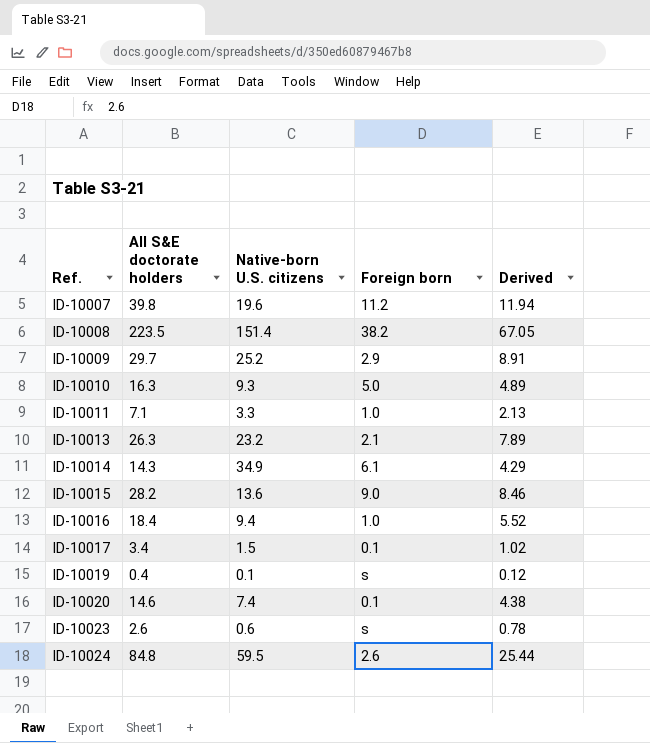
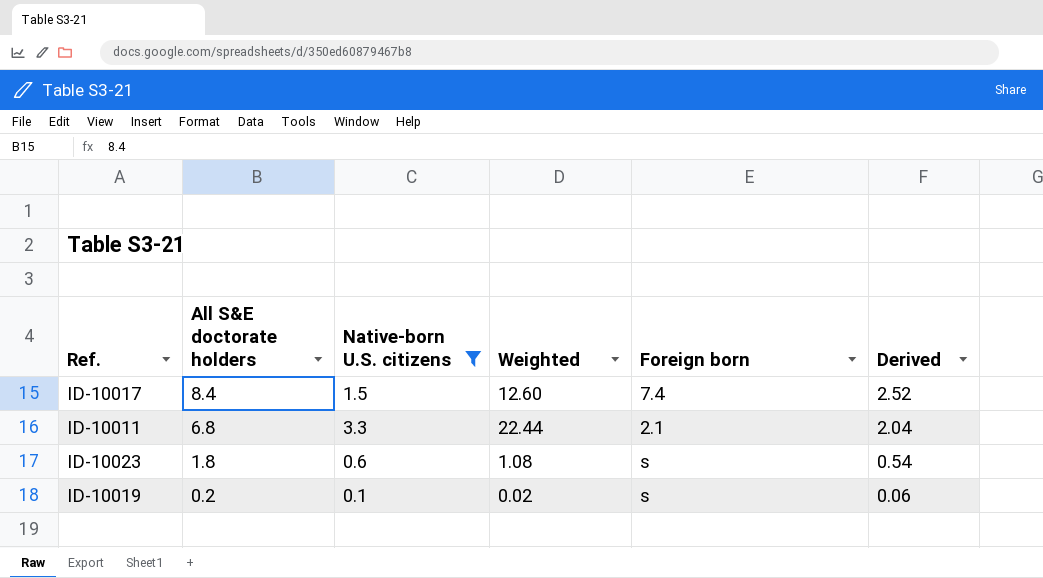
filter: none -> Native-born U.S. citizens <= 3.3
row order: Ref. ascending -> All S&E doctorate holders descending
column Weighted | formula: none -> [All S&E doctorate holders] * [Native-born U.S. citizens]
ID-10017 | All S&E doctorate holders: 3.4 -> 8.4
ID-10017 | Foreign born: 0.1 -> 7.4
ID-10017 | Derived: 1.02 -> 2.52
ID-10011 | All S&E doctorate holders: 7.1 -> 6.8
ID-10011 | Foreign born: 1.0 -> 2.1
ID-10011 | Derived: 2.13 -> 2.04
ID-10023 | All S&E doctorate holders: 2.6 -> 1.8
ID-10023 | Derived: 0.78 -> 0.54
ID-10019 | All S&E doctorate holders: 0.4 -> 0.2
ID-10019 | Derived: 0.12 -> 0.06

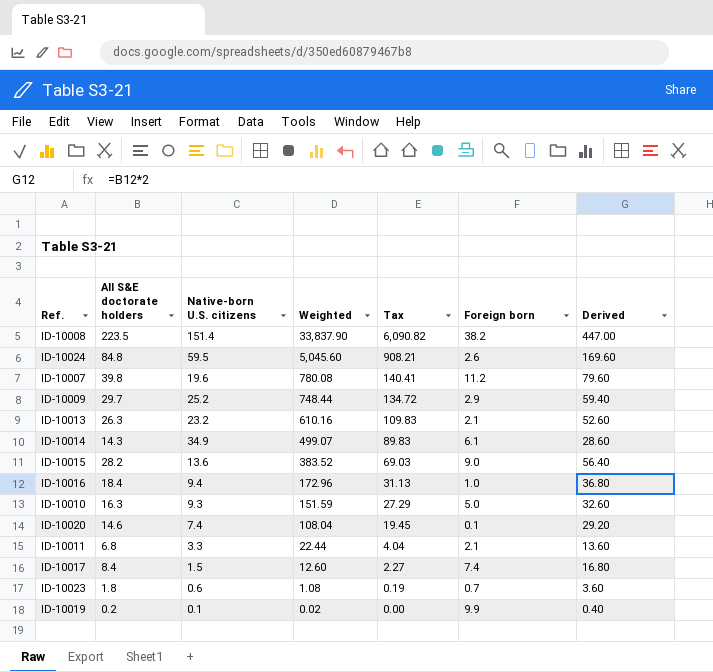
filter: Native-born U.S. citizens <= 3.3 -> none
row order: All S&E doctorate holders descending -> Weighted descending
column Tax | formula: none -> [Weighted] * 0.18
column Derived | formula: [All S&E doctorate holders] * 0.3 -> [All S&E doctorate holders] * 2
ID-10023 | Foreign born: s -> 0.7
ID-10019 | Foreign born: s -> 9.9

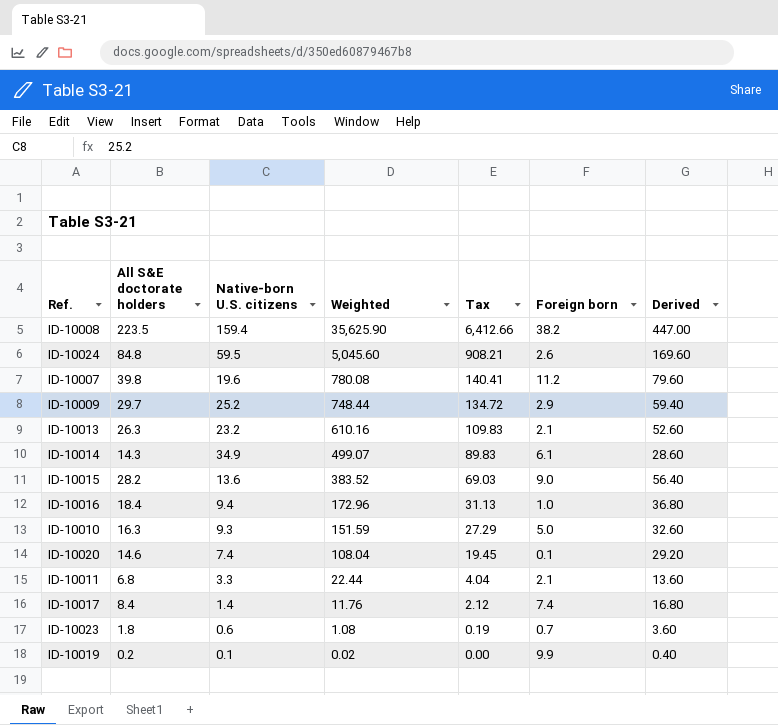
ID-10008 | Native-born U.S. citizens: 151.4 -> 159.4
ID-10008 | Weighted: 33,837.90 -> 35,625.90
ID-10008 | Tax: 6,090.82 -> 6,412.66
ID-10017 | Native-born U.S. citizens: 1.5 -> 1.4
ID-10017 | Weighted: 12.60 -> 11.76
ID-10017 | Tax: 2.27 -> 2.12

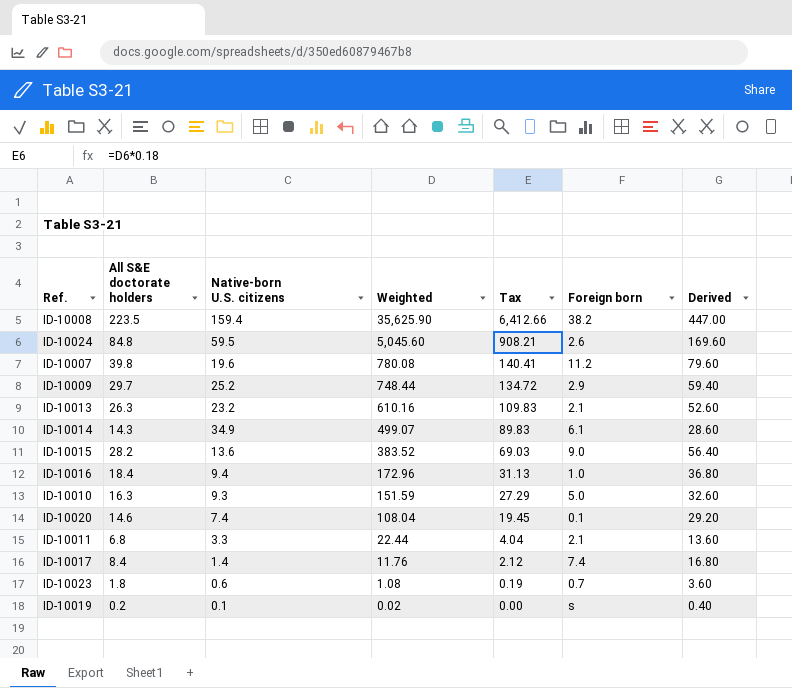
ID-10019 | Foreign born: 9.9 -> s

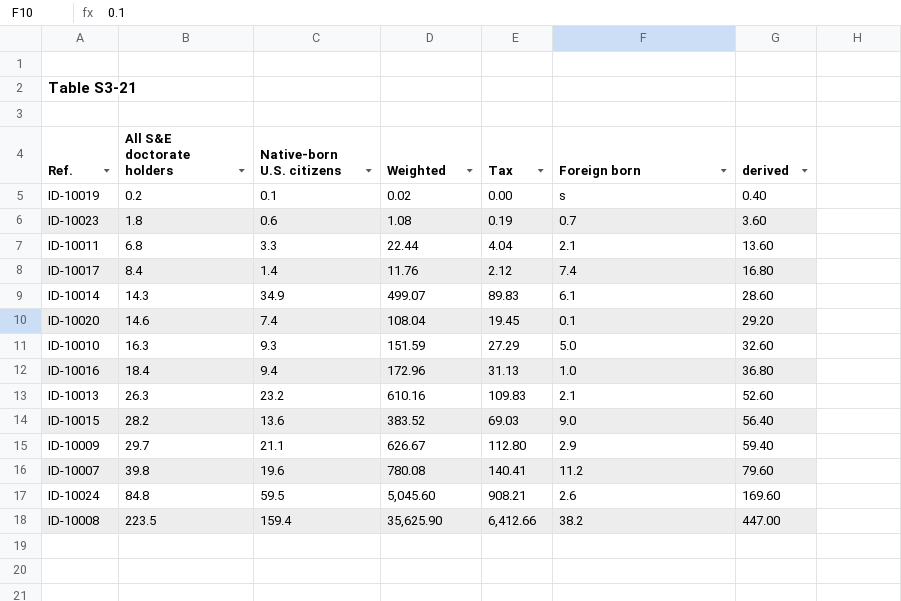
row order: Weighted descending -> All S&E doctorate holders ascending
column name: Derived -> derived
ID-10009 | Native-born U.S. citizens: 25.2 -> 21.1
ID-10009 | Weighted: 748.44 -> 626.67
ID-10009 | Tax: 134.72 -> 112.80

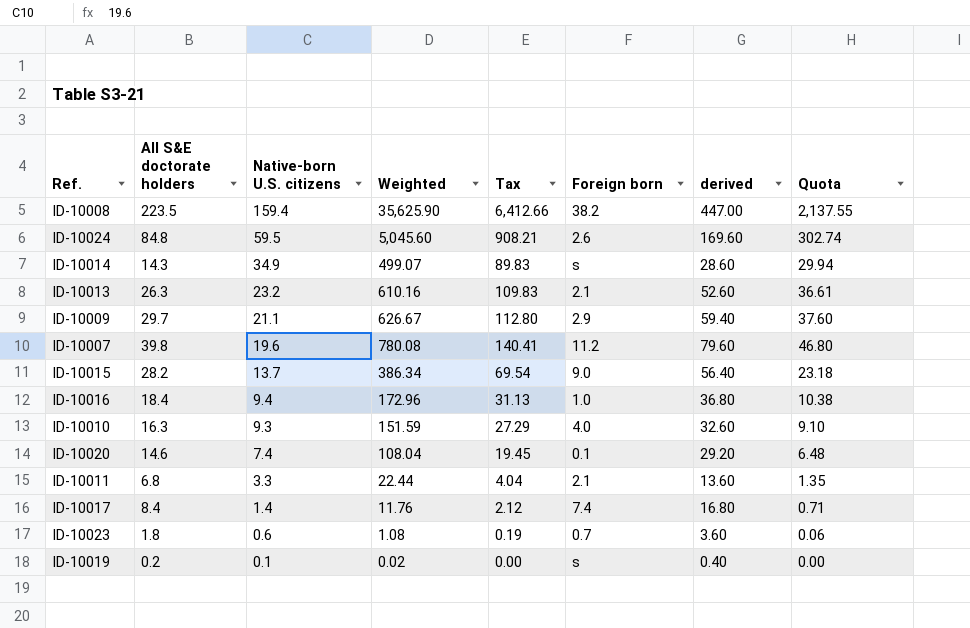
row order: All S&E doctorate holders ascending -> Native-born U.S. citizens descending
column Quota | formula: none -> [Weighted] * 0.06
ID-10014 | Foreign born: 6.1 -> s
ID-10015 | Native-born U.S. citizens: 13.6 -> 13.7
ID-10015 | Weighted: 383.52 -> 386.34
ID-10015 | Tax: 69.03 -> 69.54
ID-10010 | Foreign born: 5.0 -> 4.0

